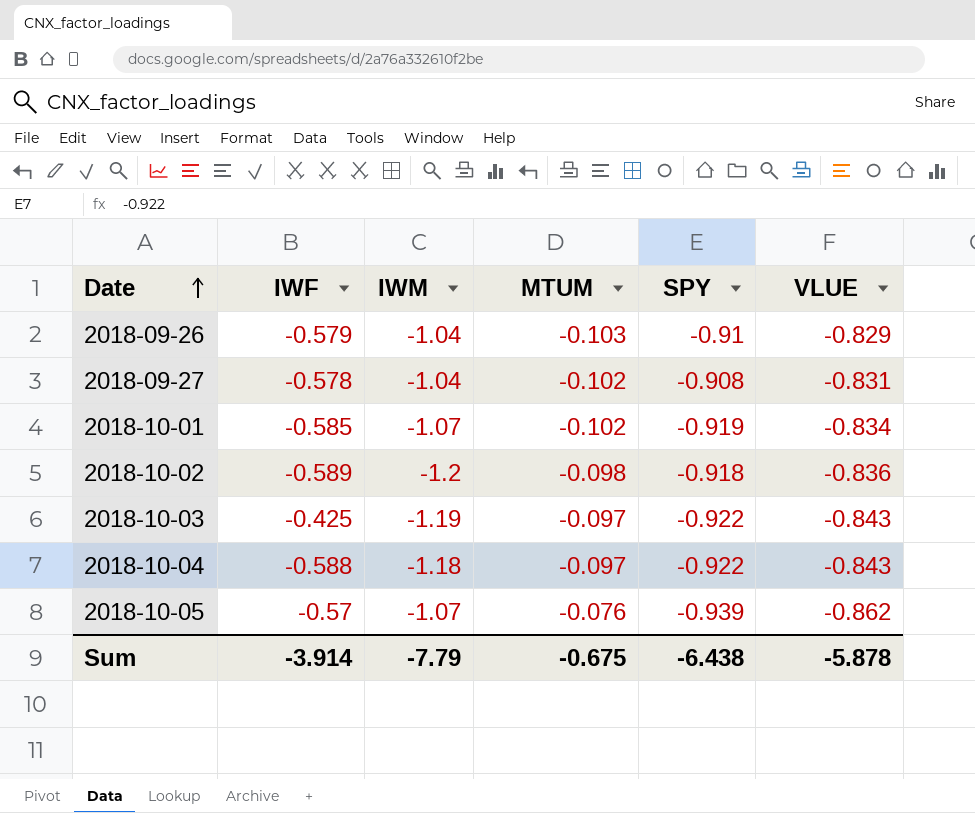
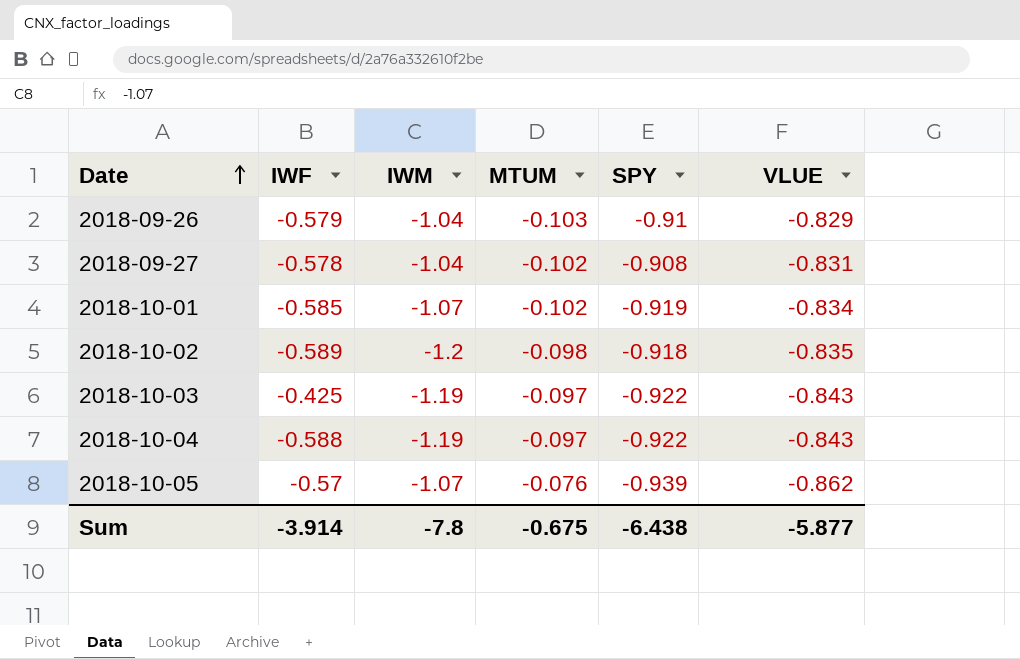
2018-10-02 | VLUE: -0.836 -> -0.835
2018-10-04 | IWM: -1.18 -> -1.19
Sum | IWM: -7.79 -> -7.8
Sum | VLUE: -5.878 -> -5.877

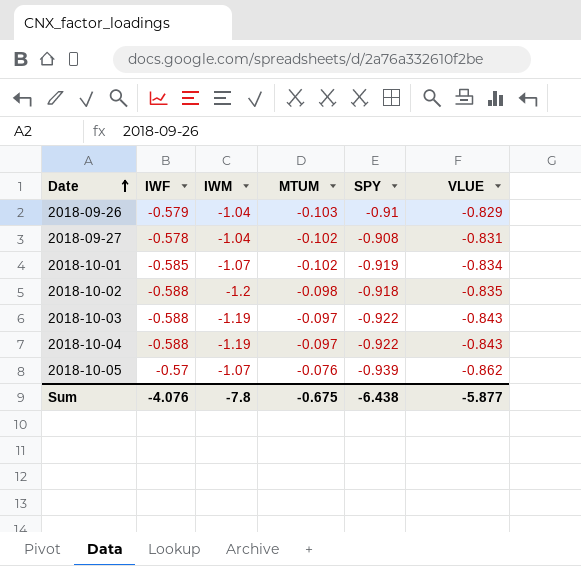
2018-10-02 | IWF: -0.589 -> -0.588
2018-10-03 | IWF: -0.425 -> -0.588
Sum | IWF: -3.914 -> -4.076

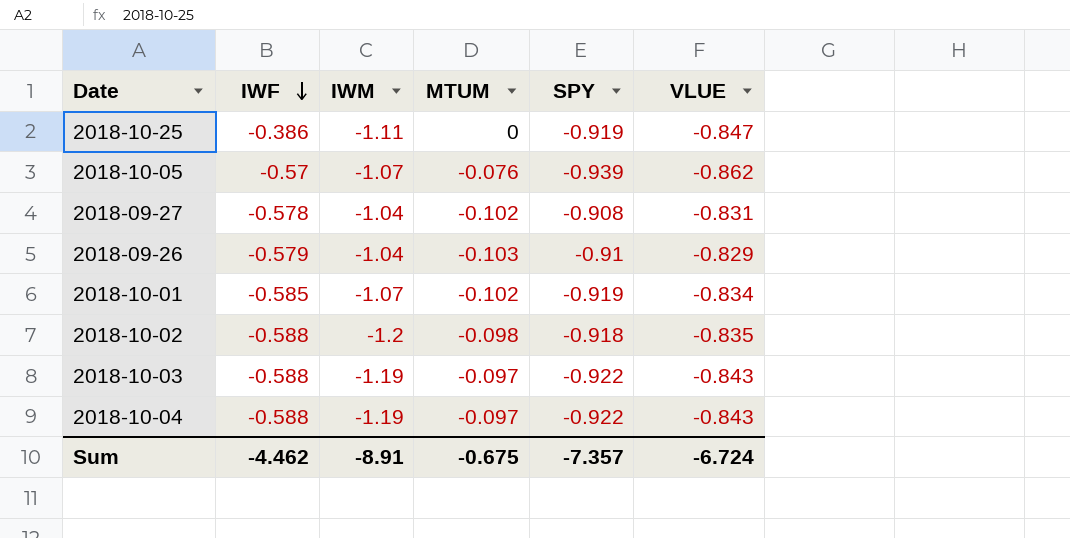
row order: Date ascending -> IWF descending
row 2018-10-25: none -> -0.386 | -1.11 | 0 | -0.919 | -0.847
Sum | IWF: -4.076 -> -4.462
Sum | IWM: -7.8 -> -8.91
Sum | SPY: -6.438 -> -7.357
Sum | VLUE: -5.877 -> -6.724

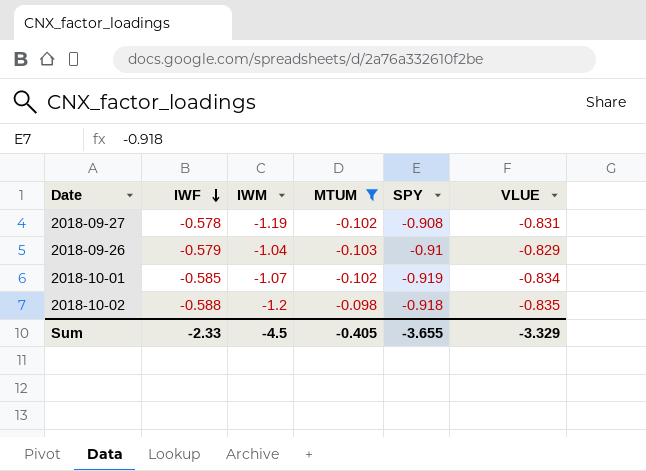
filter: none -> MTUM <= -0.098
2018-09-27 | IWM: -1.04 -> -1.19
Sum | IWF: -4.462 -> -2.33
Sum | IWM: -8.91 -> -4.5
Sum | MTUM: -0.675 -> -0.405
Sum | SPY: -7.357 -> -3.655
Sum | VLUE: -6.724 -> -3.329

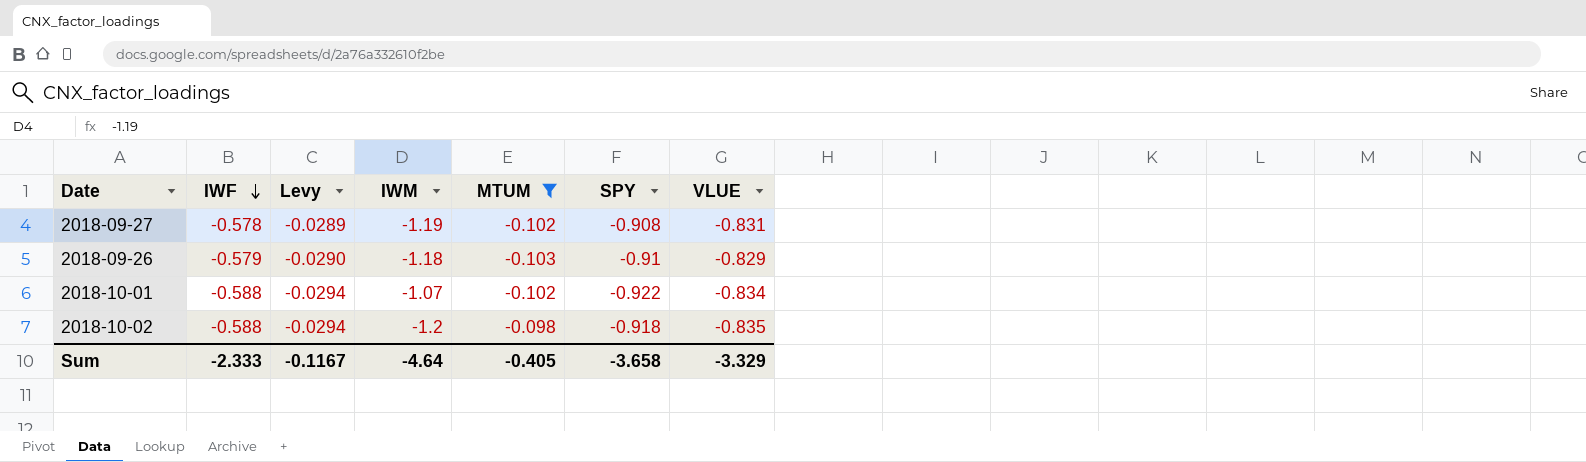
column Levy | formula: none -> [IWF] * 0.05
2018-09-26 | IWM: -1.04 -> -1.18
2018-10-01 | IWF: -0.585 -> -0.588
2018-10-01 | SPY: -0.919 -> -0.922
Sum | IWF: -2.33 -> -2.333
Sum | IWM: -4.5 -> -4.64
Sum | SPY: -3.655 -> -3.658

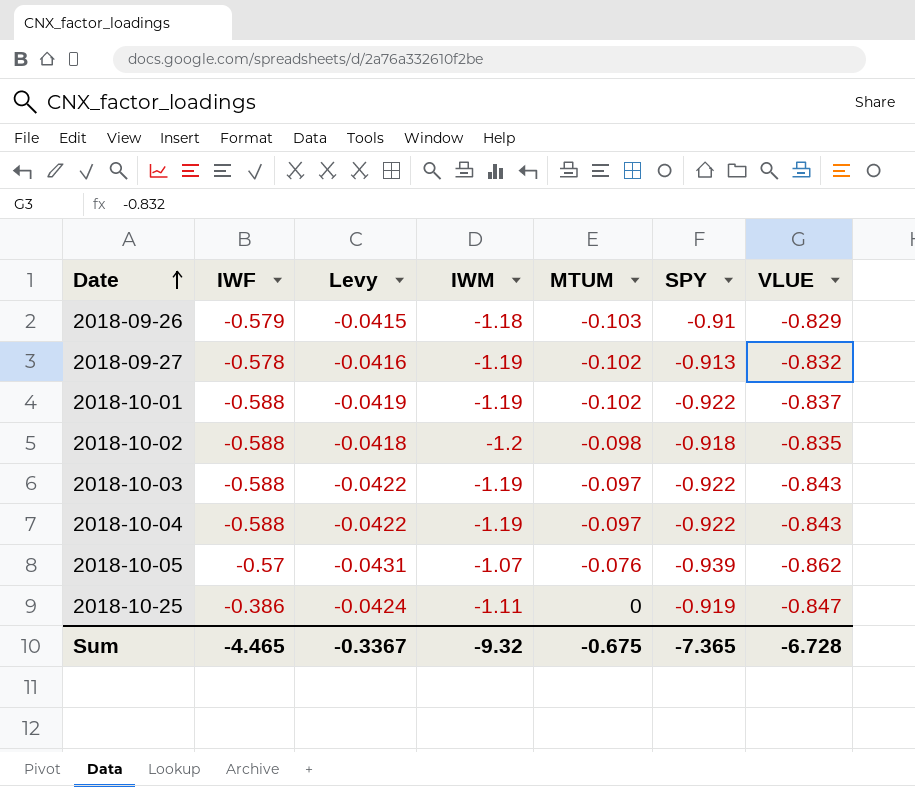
filter: MTUM <= -0.098 -> none
row order: IWF descending -> Date ascending
column Levy | formula: [IWF] * 0.05 -> [VLUE] * 0.05
2018-09-27 | SPY: -0.908 -> -0.913
2018-09-27 | VLUE: -0.831 -> -0.832
2018-10-01 | IWM: -1.07 -> -1.19
2018-10-01 | VLUE: -0.834 -> -0.837
Sum | IWF: -2.333 -> -4.465
Sum | Levy: -0.1167 -> -0.3367
Sum | IWM: -4.64 -> -9.32
Sum | MTUM: -0.405 -> -0.675
Sum | SPY: -3.658 -> -7.365
Sum | VLUE: -3.329 -> -6.728

